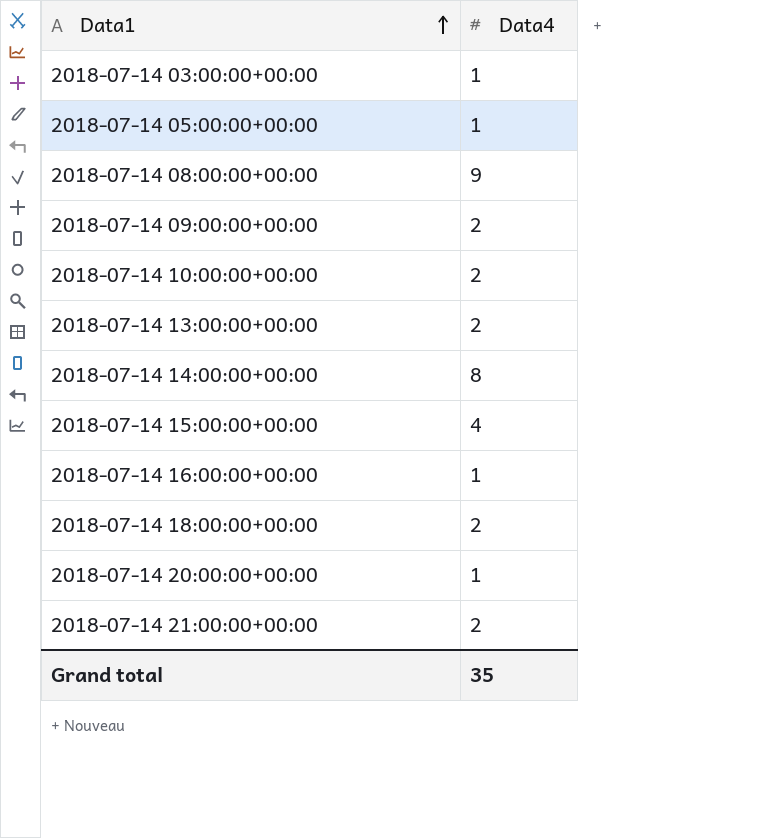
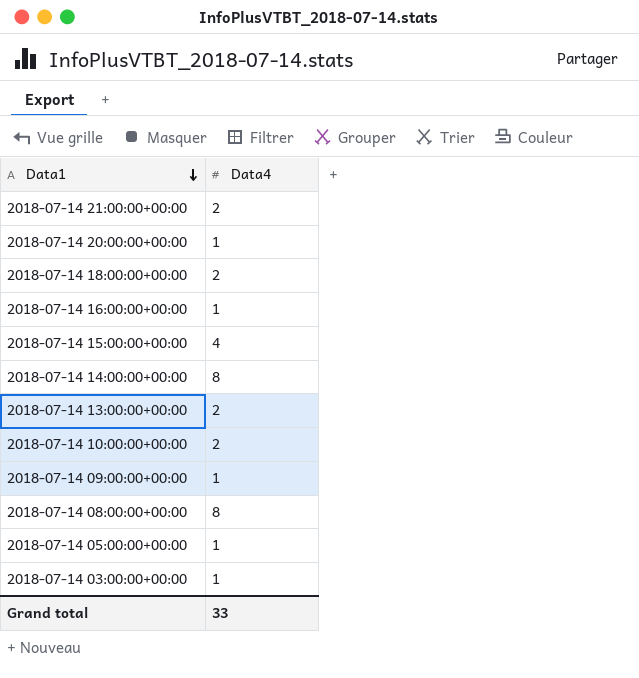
row order: Data1 ascending -> Data1 descending
2018-07-14 09:00:00+00:00 | Data4: 2 -> 1
2018-07-14 08:00:00+00:00 | Data4: 9 -> 8
Grand total | Data4: 35 -> 33

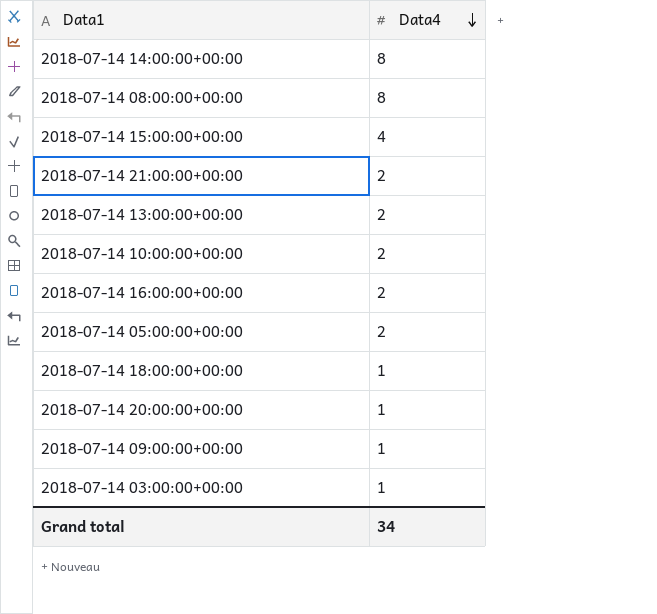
row order: Data1 descending -> Data4 descending
2018-07-14 16:00:00+00:00 | Data4: 1 -> 2
2018-07-14 05:00:00+00:00 | Data4: 1 -> 2
2018-07-14 18:00:00+00:00 | Data4: 2 -> 1
Grand total | Data4: 33 -> 34

